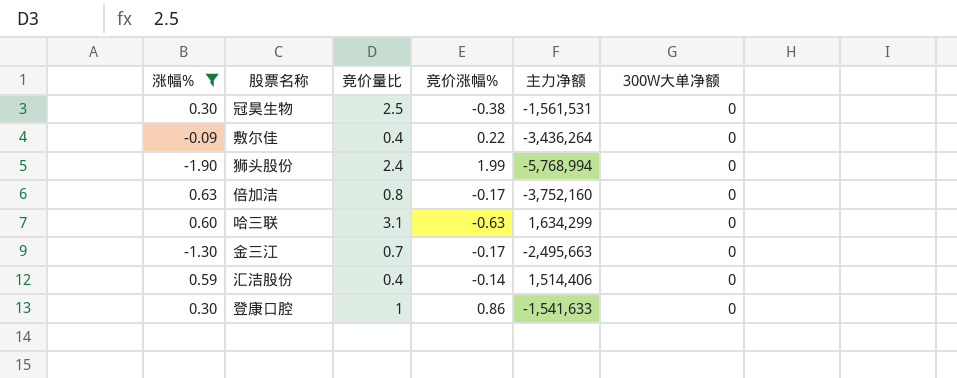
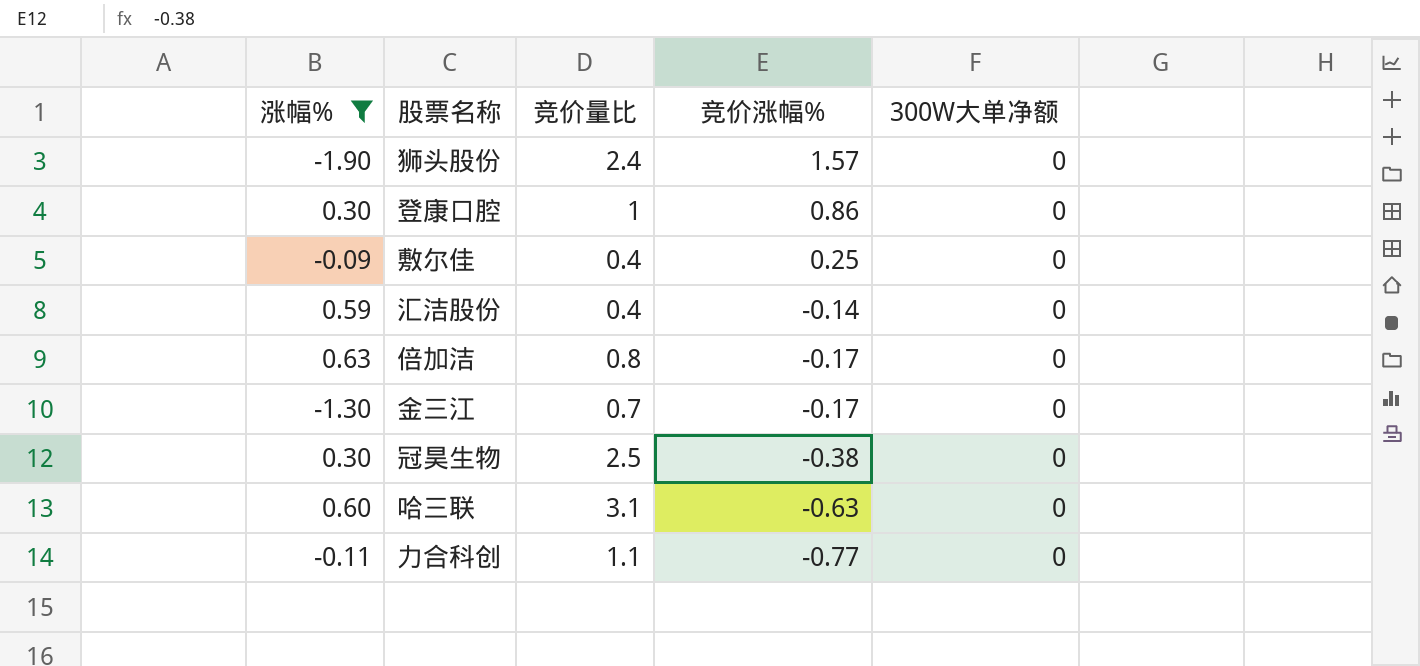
row order: none -> 竞价涨幅% descending
column 主力净额 | position: 5 -> none
狮头股份 | 竞价涨幅%: 1.99 -> 1.57
敷尔佳 | 竞价涨幅%: 0.22 -> 0.25
row 力合科创: none -> -0.11 | 1.1 | -0.77 | 0

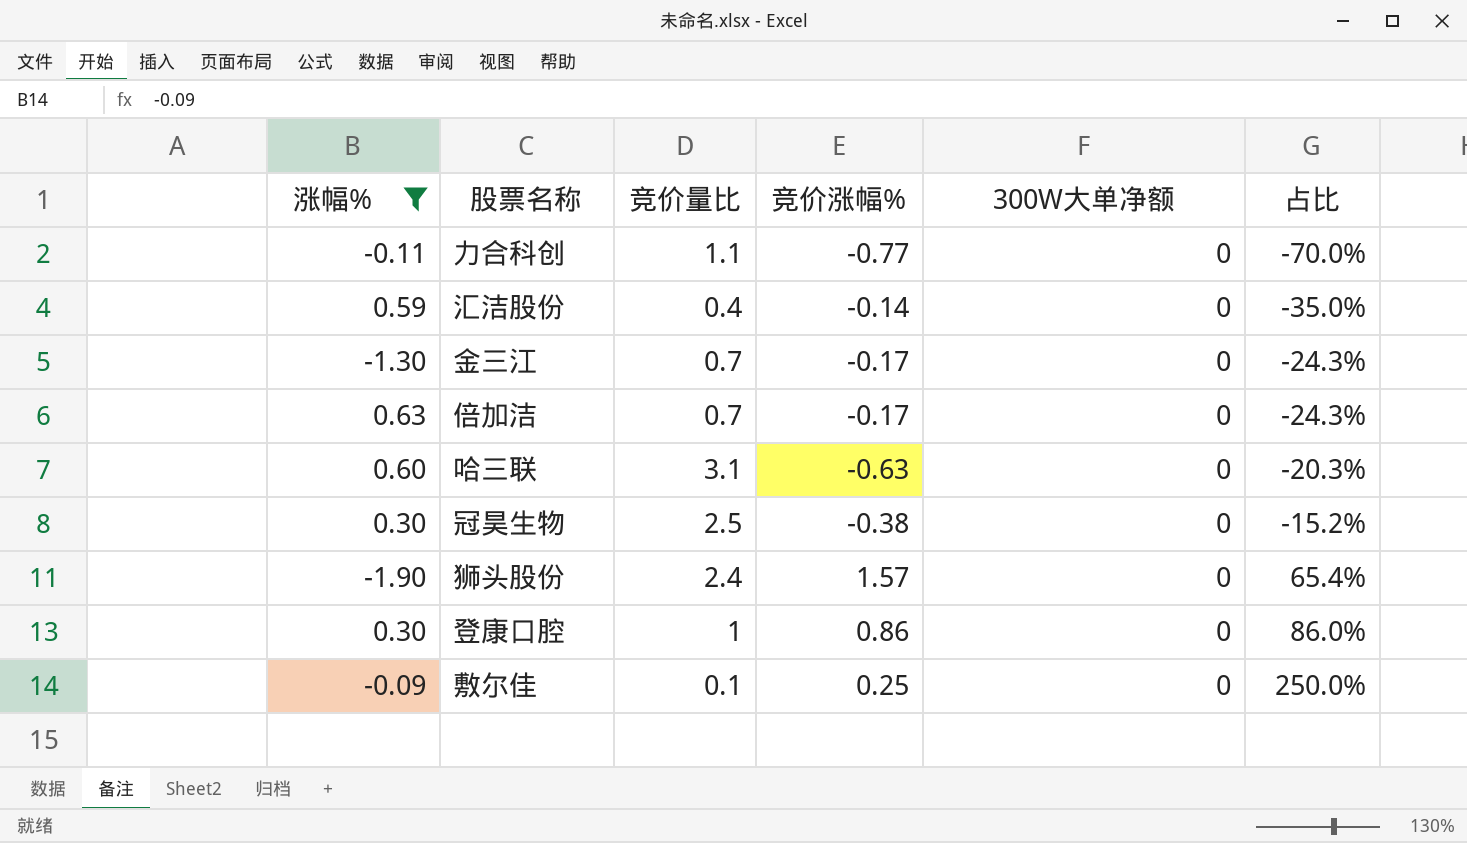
row order: 竞价涨幅% descending -> 占比 ascending
column 占比 | formula: none -> [竞价涨幅%] / [竞价量比]
倍加洁 | 竞价量比: 0.8 -> 0.7
敷尔佳 | 竞价量比: 0.4 -> 0.1

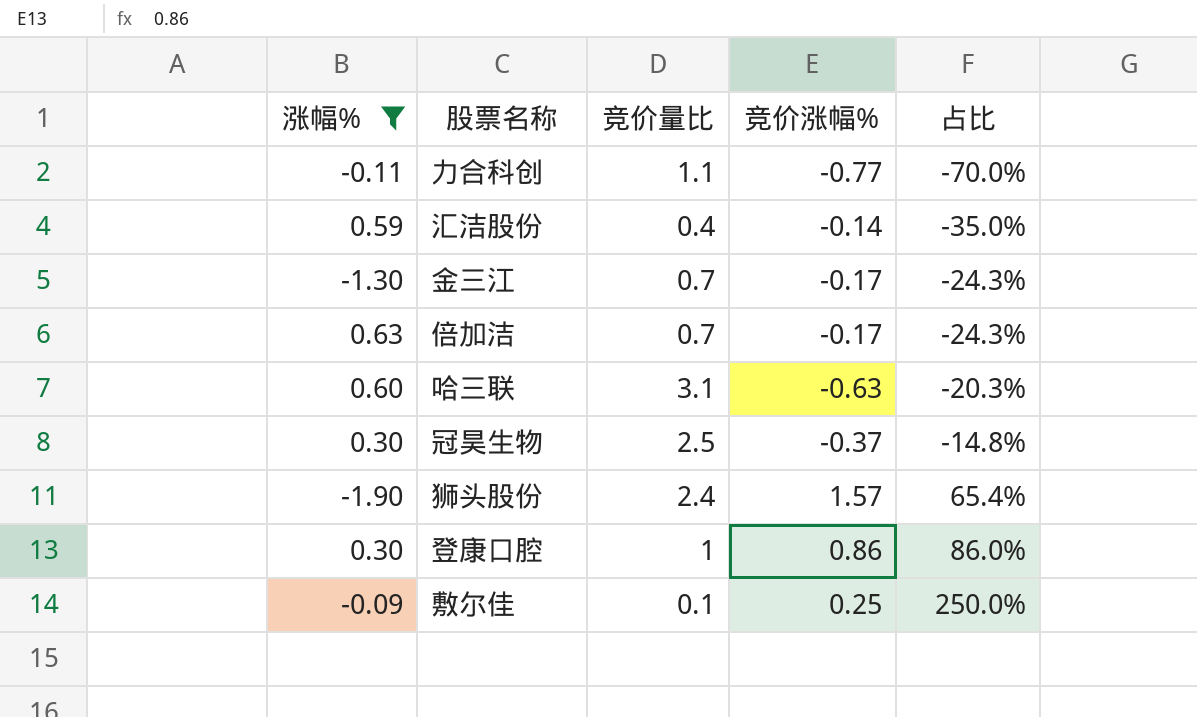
column 300W大单净额 | position: 5 -> none
冠昊生物 | 竞价涨幅%: -0.38 -> -0.37
冠昊生物 | 占比: -15.2% -> -14.8%

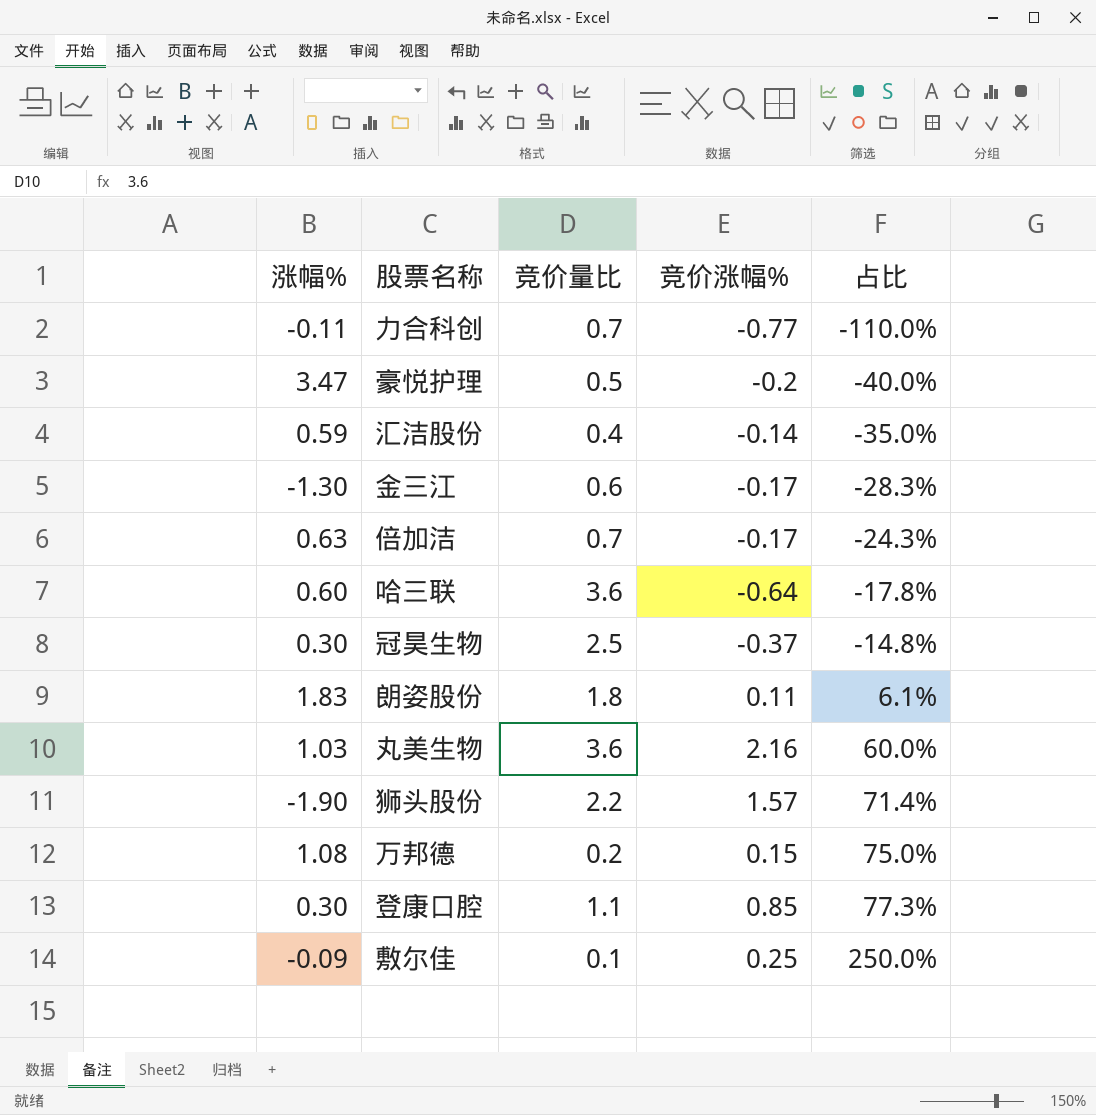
filter: 涨幅% <= 0.63 -> none
力合科创 | 竞价量比: 1.1 -> 0.7
力合科创 | 占比: -70.0% -> -110.0%
金三江 | 竞价量比: 0.7 -> 0.6
金三江 | 占比: -24.3% -> -28.3%
哈三联 | 竞价量比: 3.1 -> 3.6
哈三联 | 竞价涨幅%: -0.63 -> -0.64
哈三联 | 占比: -20.3% -> -17.8%
狮头股份 | 竞价量比: 2.4 -> 2.2
狮头股份 | 占比: 65.4% -> 71.4%
登康口腔 | 竞价量比: 1 -> 1.1
登康口腔 | 竞价涨幅%: 0.86 -> 0.85
登康口腔 | 占比: 86.0% -> 77.3%

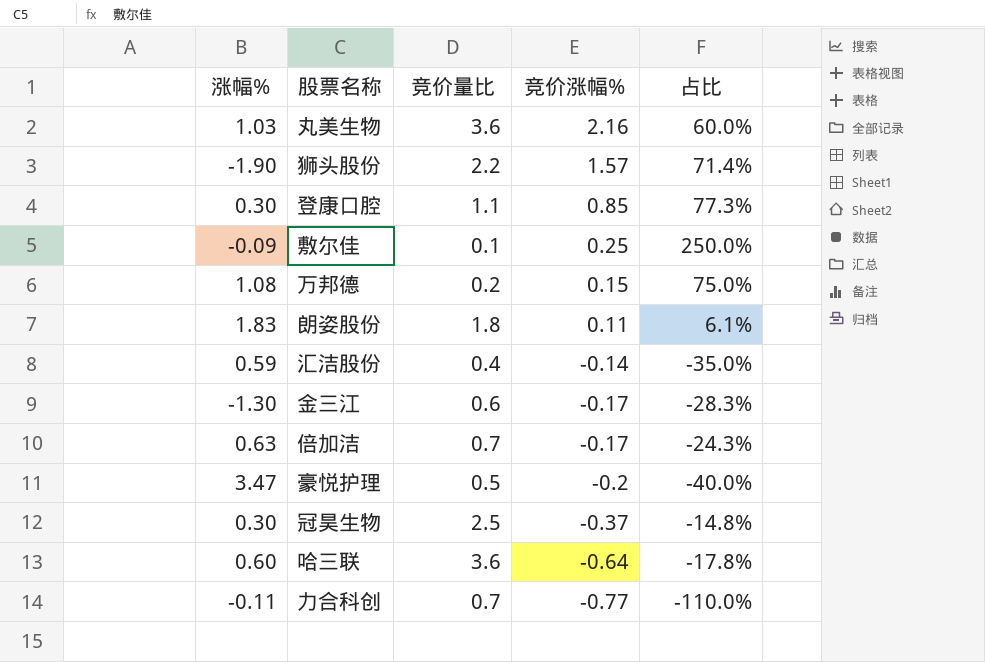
row order: 占比 ascending -> 竞价涨幅% descending

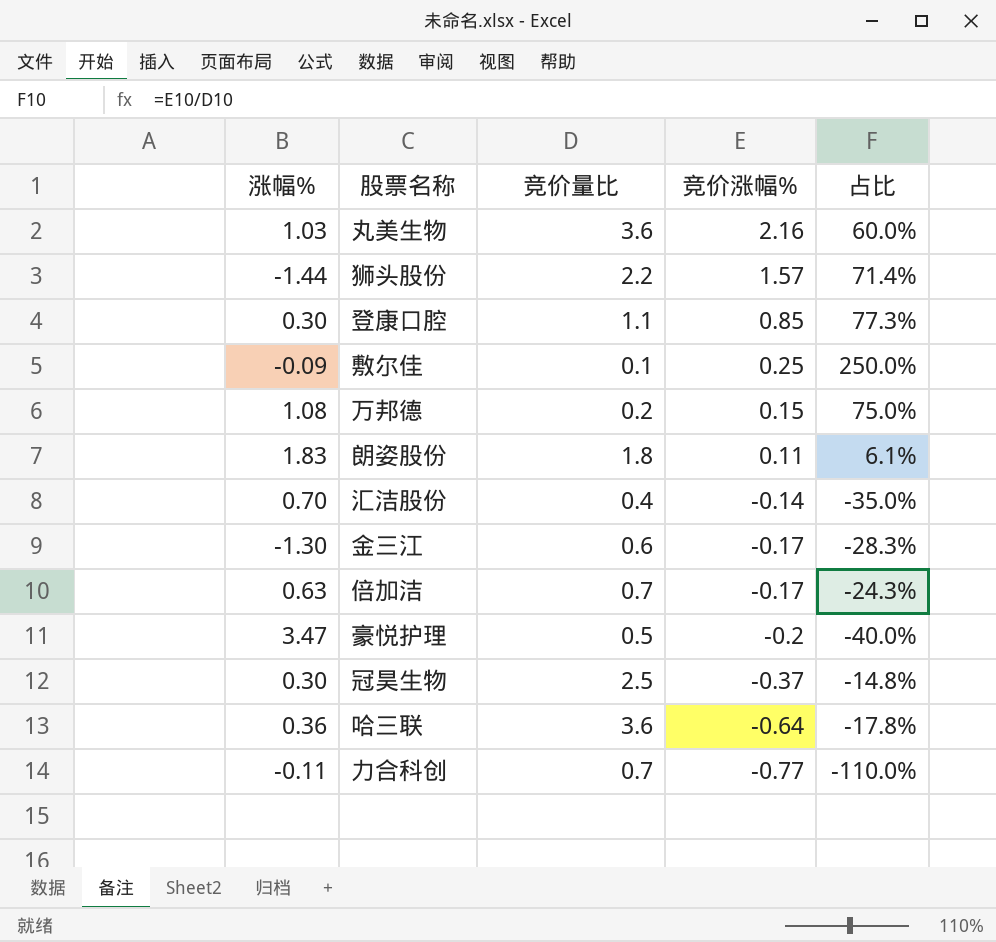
狮头股份 | 涨幅%: -1.90 -> -1.44
汇洁股份 | 涨幅%: 0.59 -> 0.70
哈三联 | 涨幅%: 0.60 -> 0.36

